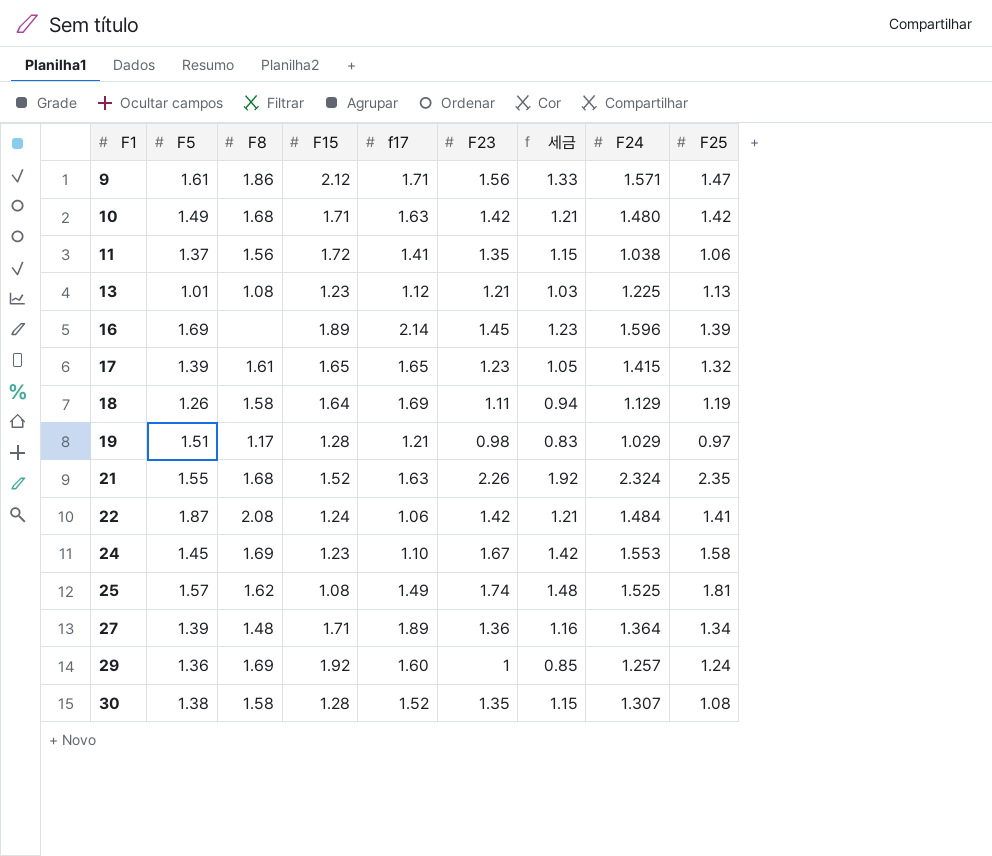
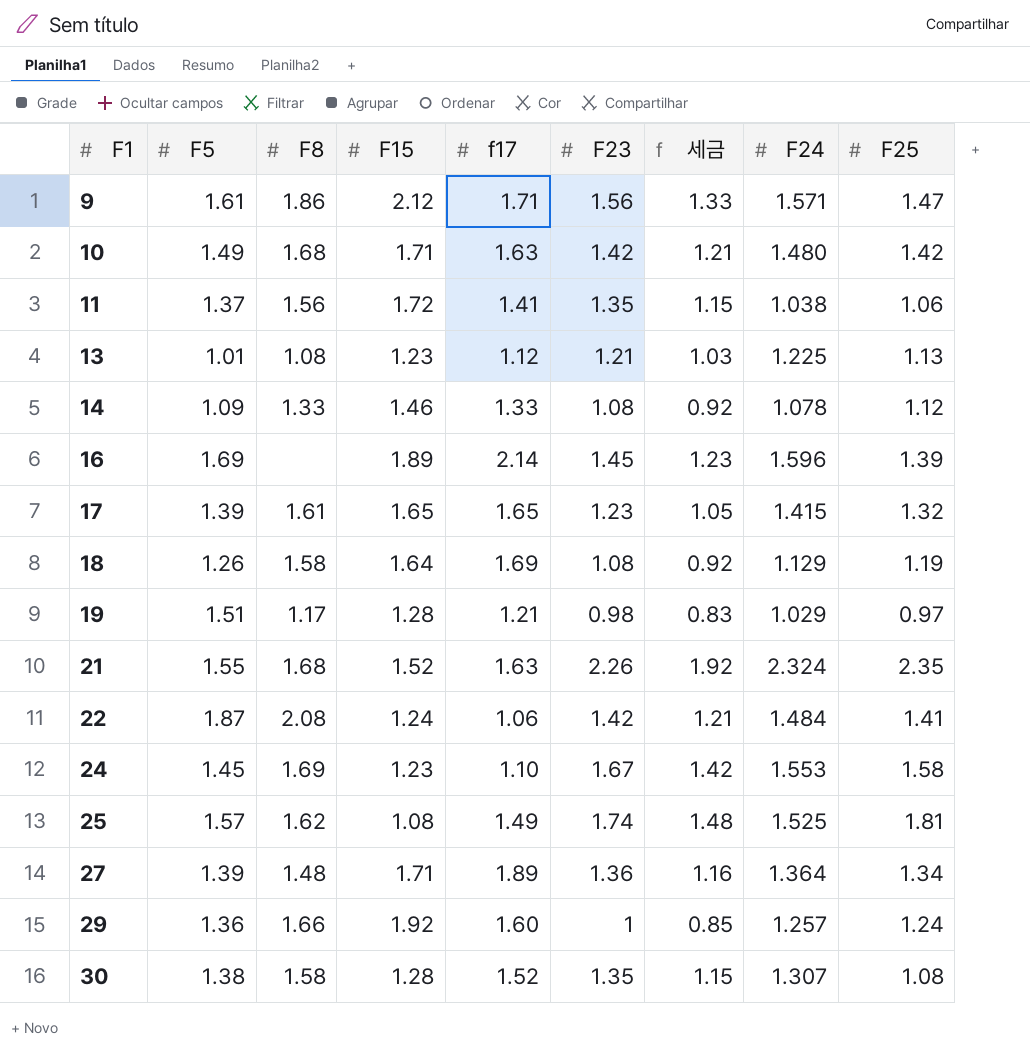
row 14: none -> 1.09 | 1.33 | 1.46 | 1.33 | 1.08 | 0.92 | 1.078 | 1.12
18 | F23: 1.11 -> 1.08
18 | 세금: 0.94 -> 0.92
29 | F8: 1.69 -> 1.66

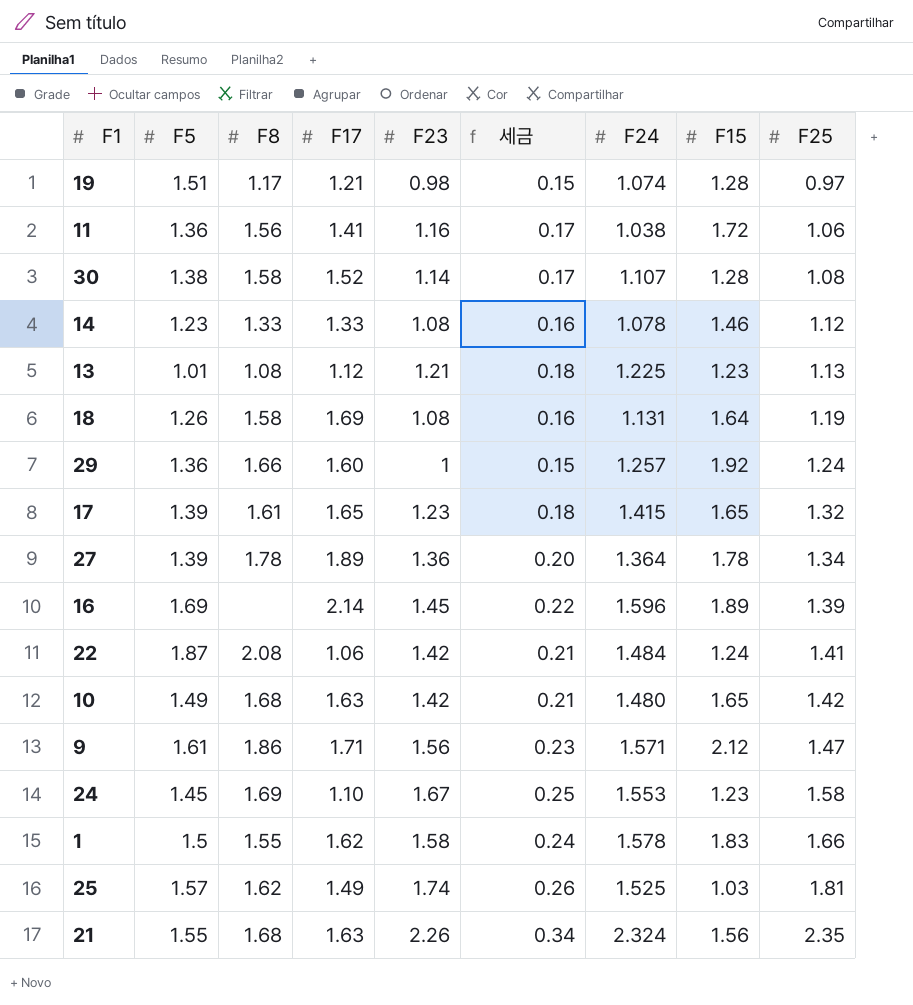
row order: F1 ascending -> F25 ascending
column name: f17 -> F17
column 세금 | formula: [F23] * 0.85 -> [F23] * 0.15
column F15 | position: 4 -> 8
19 | F24: 1.029 -> 1.074
11 | F5: 1.37 -> 1.36
11 | F23: 1.35 -> 1.16
30 | F23: 1.35 -> 1.14
30 | F24: 1.307 -> 1.107
14 | F5: 1.09 -> 1.23
18 | F24: 1.129 -> 1.131
27 | F8: 1.48 -> 1.78
27 | F15: 1.71 -> 1.78
10 | F15: 1.71 -> 1.65
row 1: none -> 1.5 | 1.55 | 1.62 | 1.58 | 0.24 | 1.578 | 1.83 | 1.66
25 | F15: 1.08 -> 1.03
21 | F15: 1.52 -> 1.56

